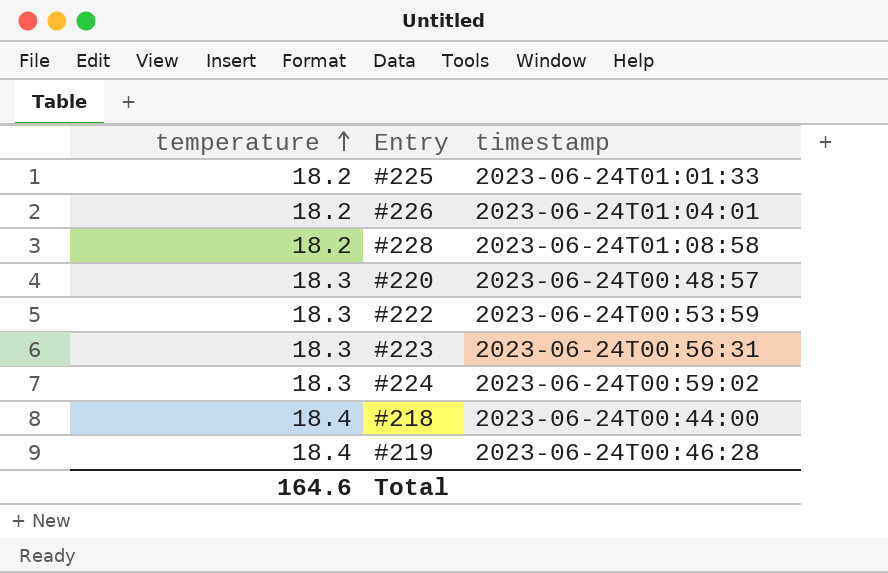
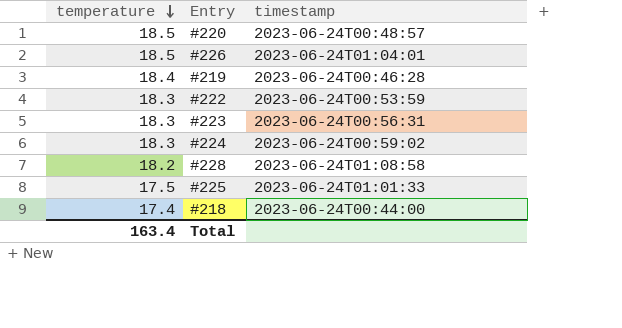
row order: temperature ascending -> temperature descending
#220 | temperature: 18.3 -> 18.5
#226 | temperature: 18.2 -> 18.5
#225 | temperature: 18.2 -> 17.5
#218 | temperature: 18.4 -> 17.4
Total | temperature: 164.6 -> 163.4

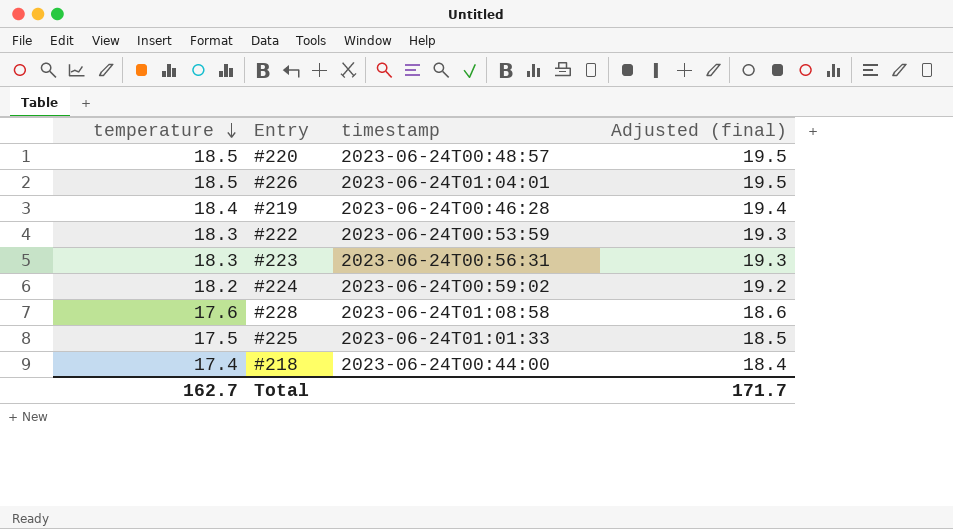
column Adjusted (final) | formula: none -> [temperature] + 1
#224 | temperature: 18.3 -> 18.2
#228 | temperature: 18.2 -> 17.6
Total | temperature: 163.4 -> 162.7

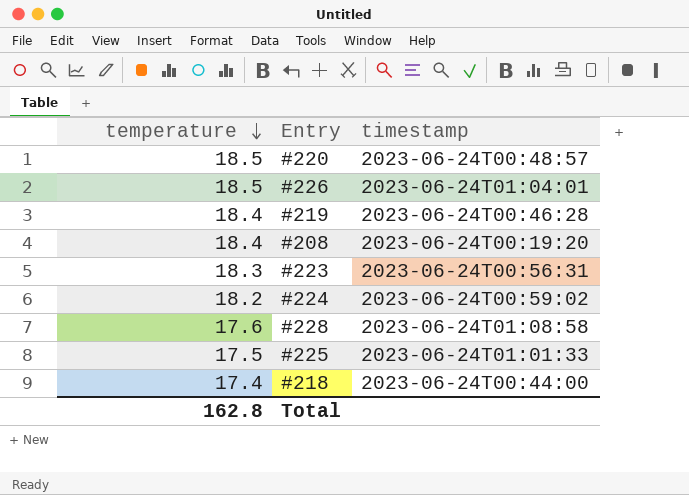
column Adjusted (final) | formula: [temperature] + 1 -> none
row #222: 18.3 | 2023-06-24T00:53:59 | 19.3 -> none
row #208: none -> 18.4 | 2023-06-24T00:19:20
Total | temperature: 162.7 -> 162.8

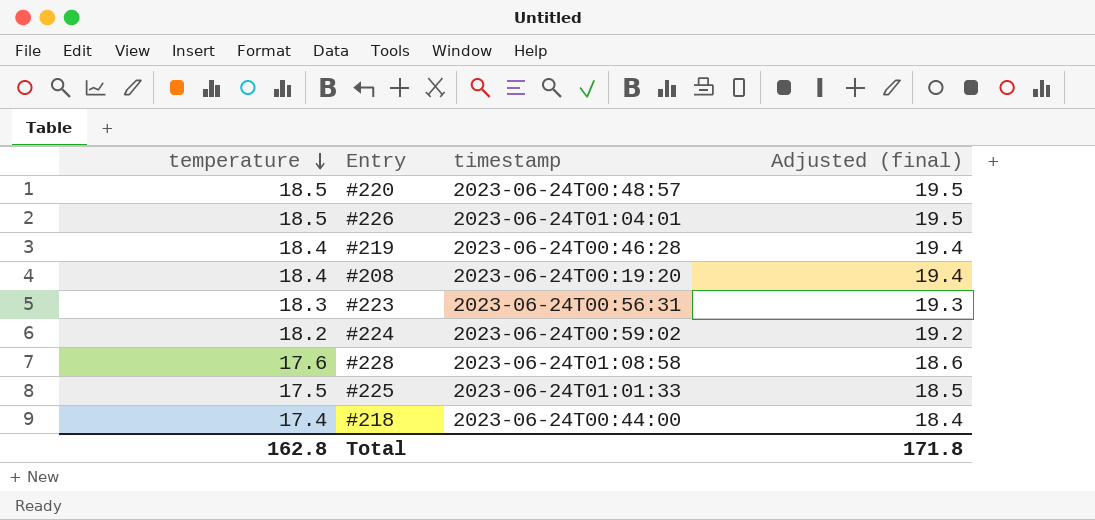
column Adjusted (final) | formula: none -> [temperature] + 1

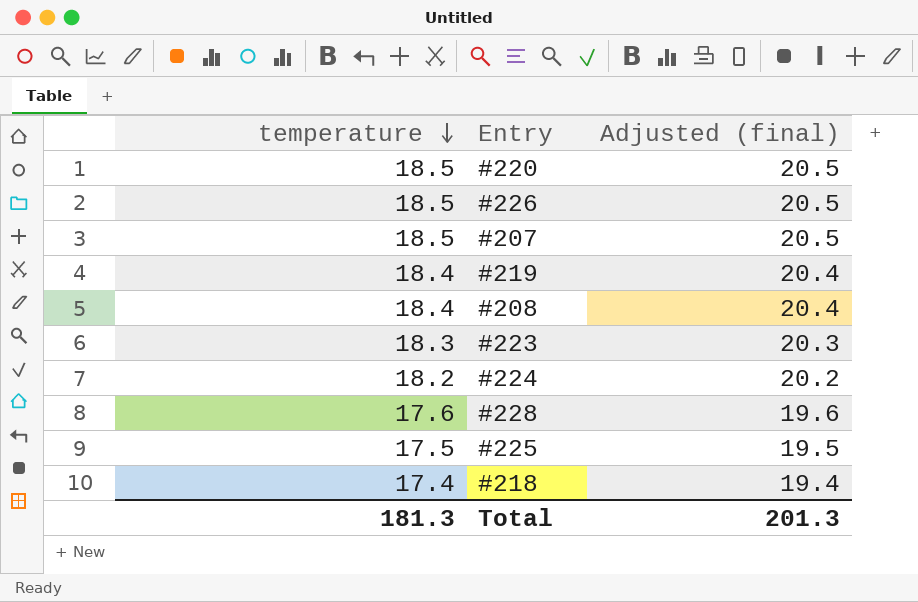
column timestamp | position: 3 -> none
column Adjusted (final) | formula: [temperature] + 1 -> [temperature] + 2
row #207: none -> 18.5 | 20.5
Total | temperature: 162.8 -> 181.3
Total | Adjusted (final): 171.8 -> 201.3

